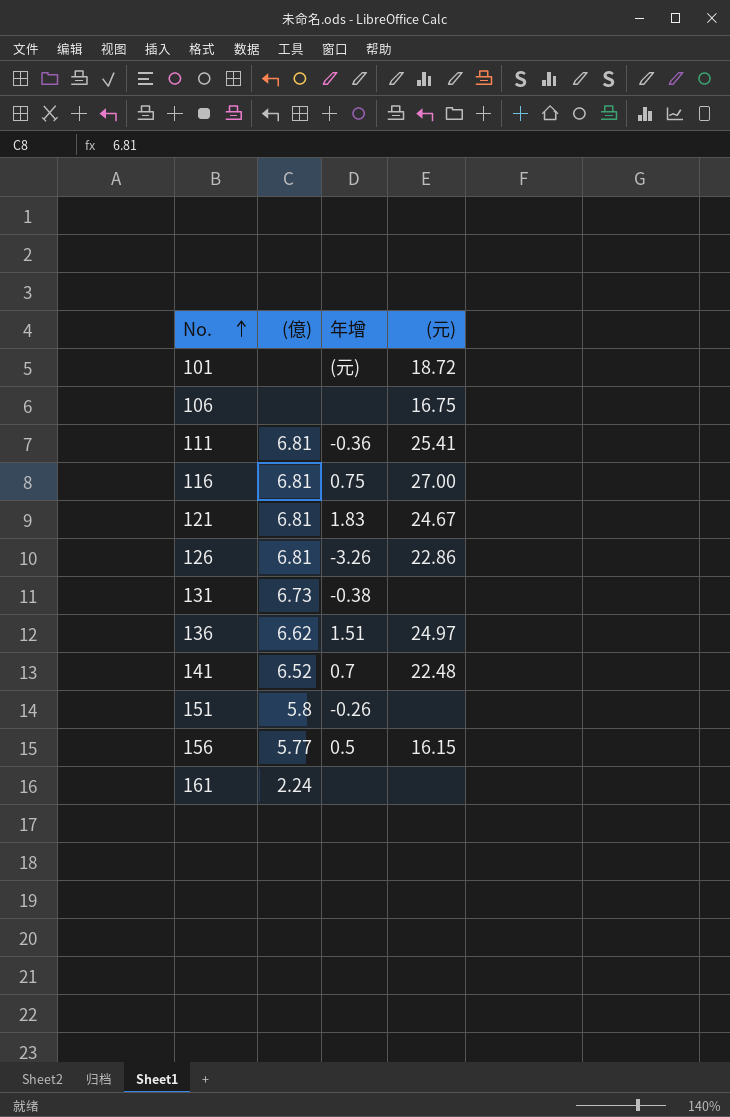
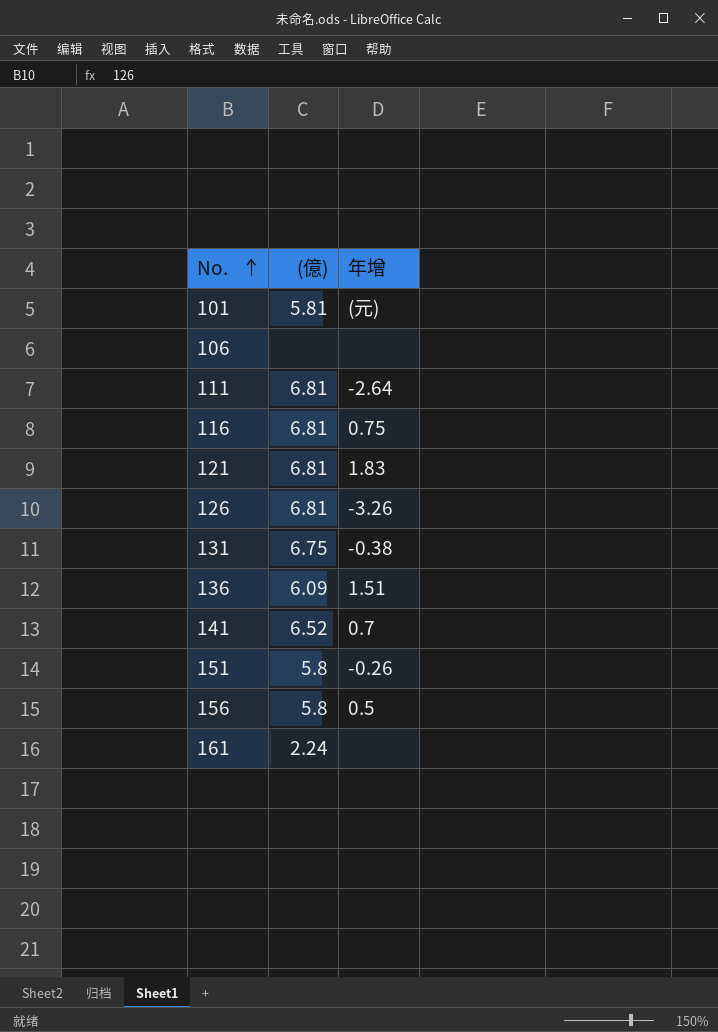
column (元) | position: 4 -> none
101 | (億): none -> 5.81
111 | 年增: -0.36 -> -2.64
131 | (億): 6.73 -> 6.75
136 | (億): 6.62 -> 6.09
156 | (億): 5.77 -> 5.8

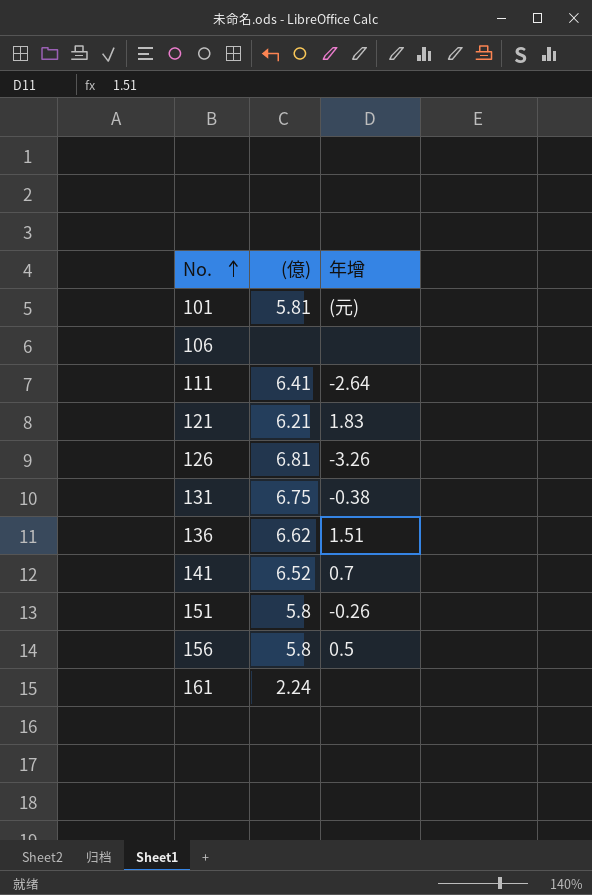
row 116: 6.81 | 0.75 -> none
111 | (億): 6.81 -> 6.41
121 | (億): 6.81 -> 6.21
136 | (億): 6.09 -> 6.62

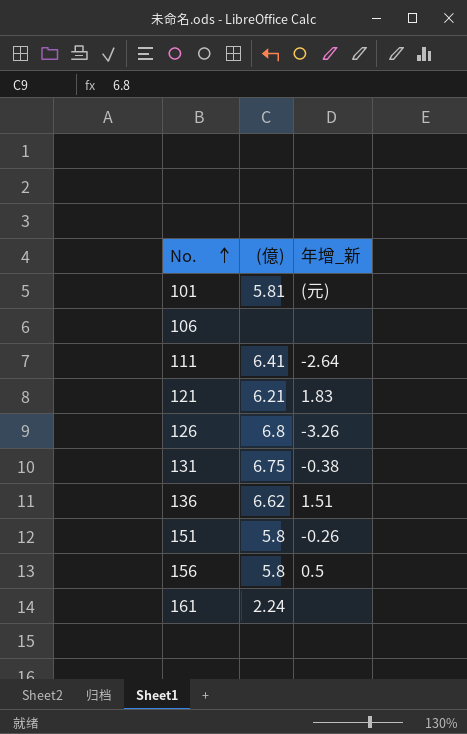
column name: 年增 -> 年增_新
row 141: 6.52 | 0.7 -> none
126 | (億): 6.81 -> 6.8

